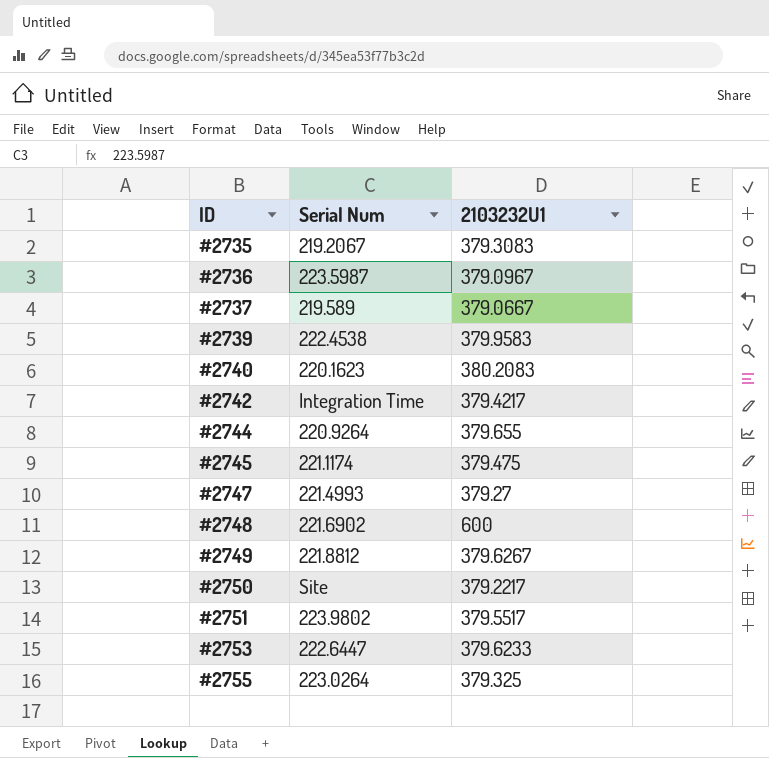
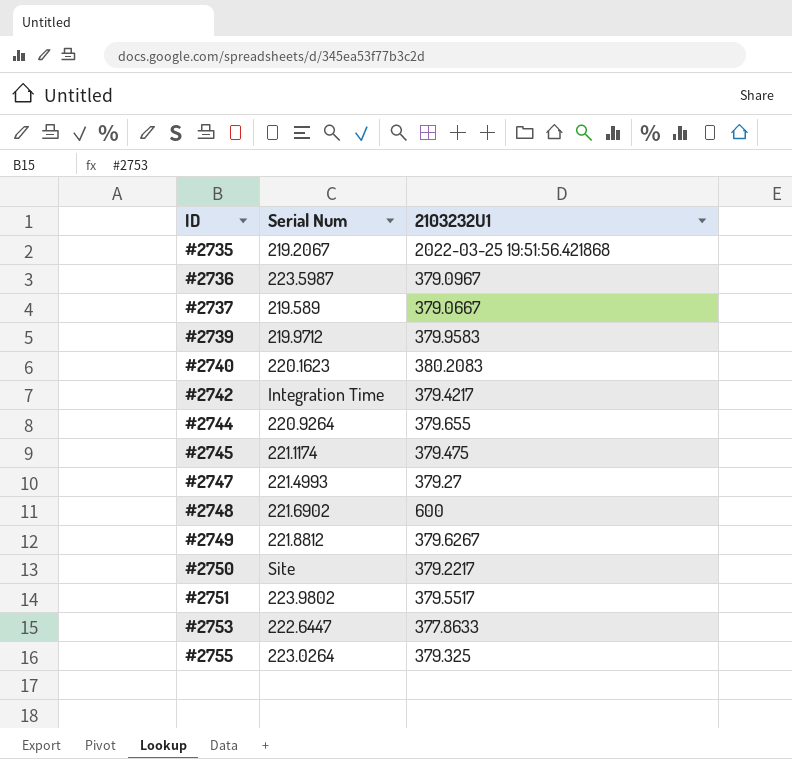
#2735 | 2103232U1: 379.3083 -> 2022-03-25 19:51:56.421868
#2739 | Serial Num: 222.4538 -> 219.9712
#2753 | 2103232U1: 379.6233 -> 377.8633

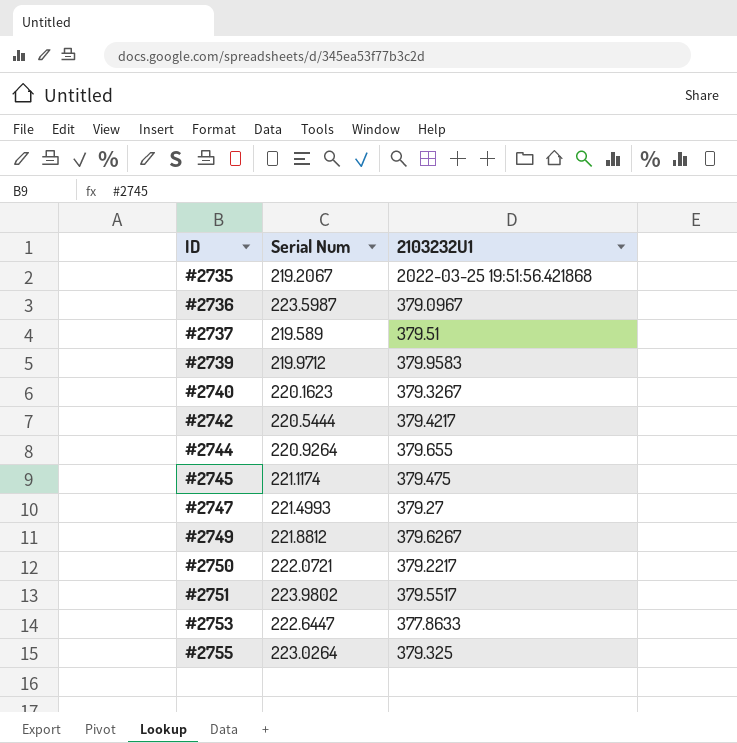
row #2748: 221.6902 | 600 -> none
#2737 | 2103232U1: 379.0667 -> 379.51
#2740 | 2103232U1: 380.2083 -> 379.3267
#2742 | Serial Num: Integration Time -> 220.5444
#2750 | Serial Num: Site -> 222.0721

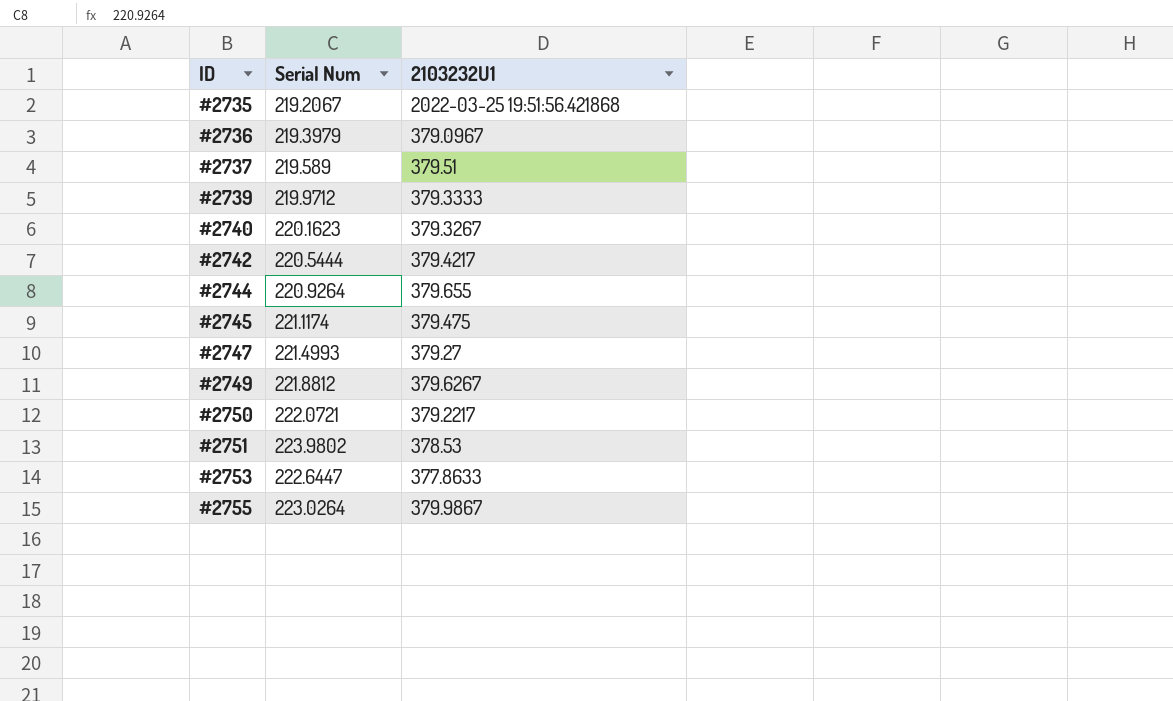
#2736 | Serial Num: 223.5987 -> 219.3979
#2739 | 2103232U1: 379.9583 -> 379.3333
#2751 | 2103232U1: 379.5517 -> 378.53
#2755 | 2103232U1: 379.325 -> 379.9867

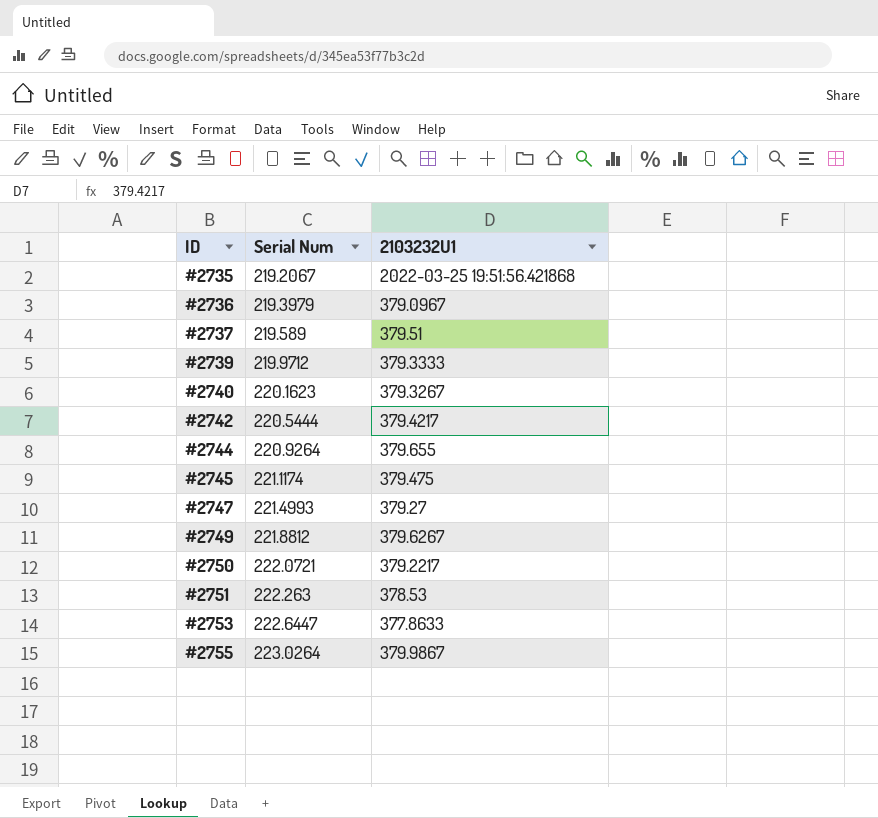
#2751 | Serial Num: 223.9802 -> 222.263

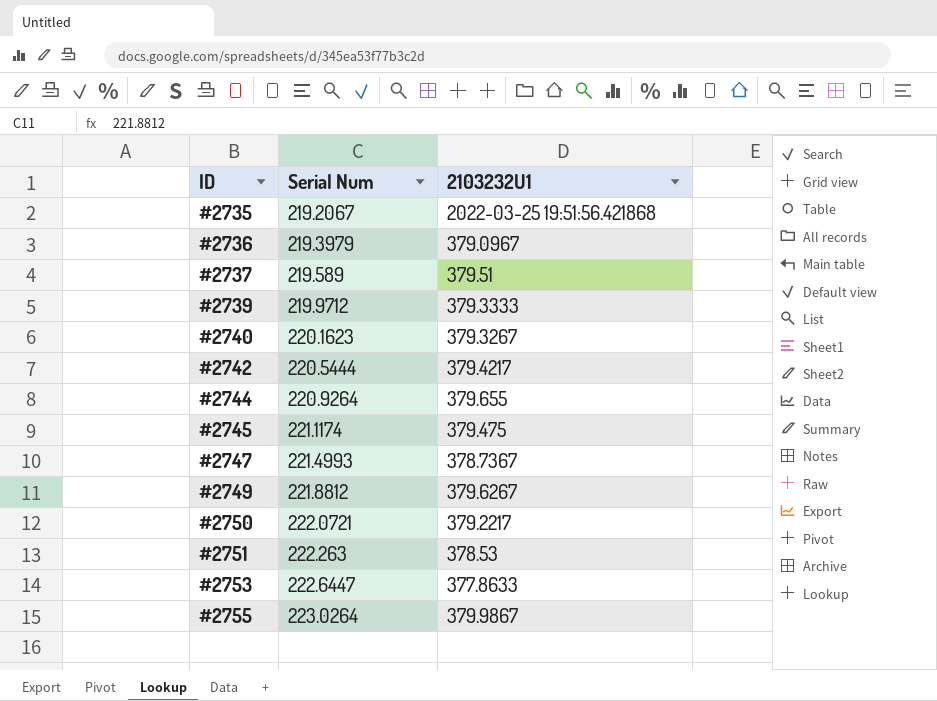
#2747 | 2103232U1: 379.27 -> 378.7367

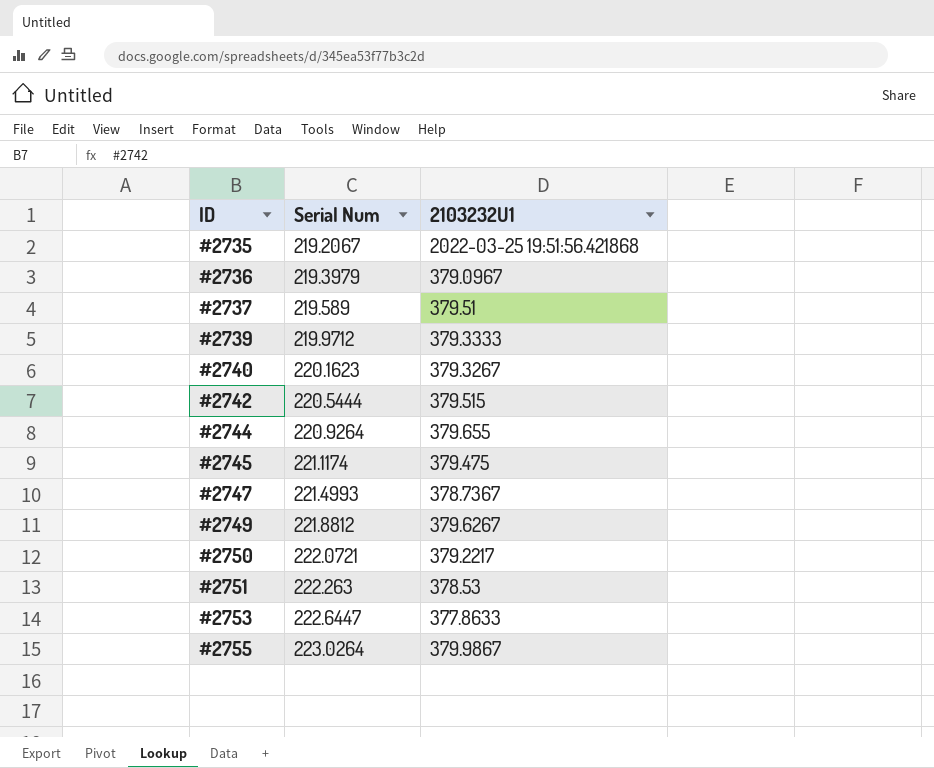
#2742 | 2103232U1: 379.4217 -> 379.515

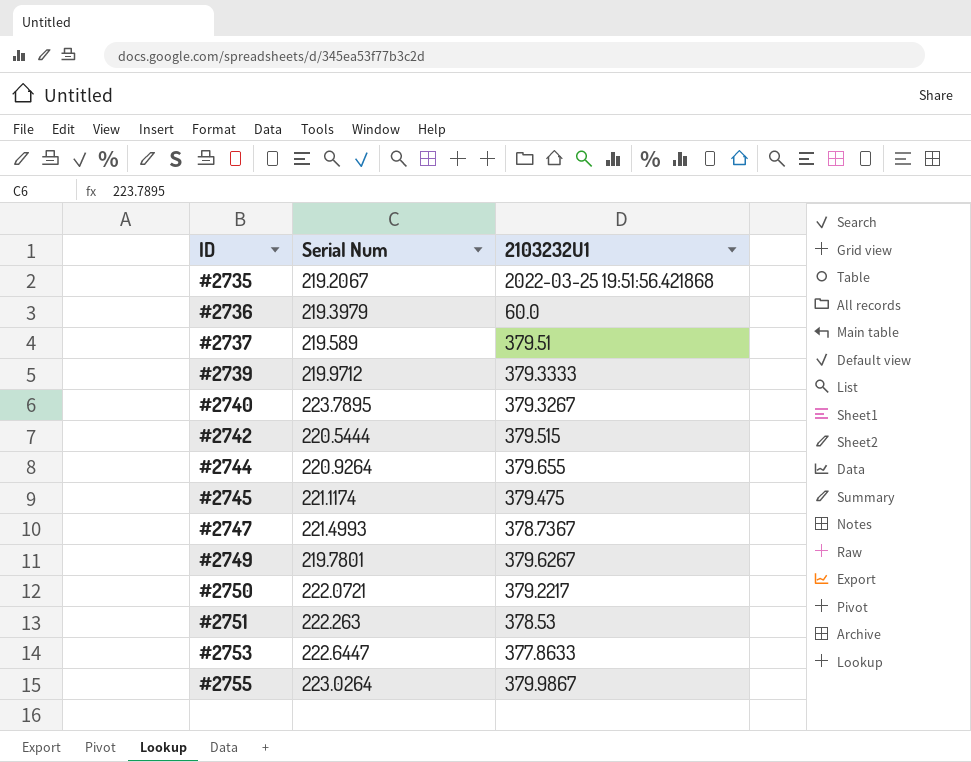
#2736 | 2103232U1: 379.0967 -> 60.0
#2740 | Serial Num: 220.1623 -> 223.7895
#2749 | Serial Num: 221.8812 -> 219.7801

